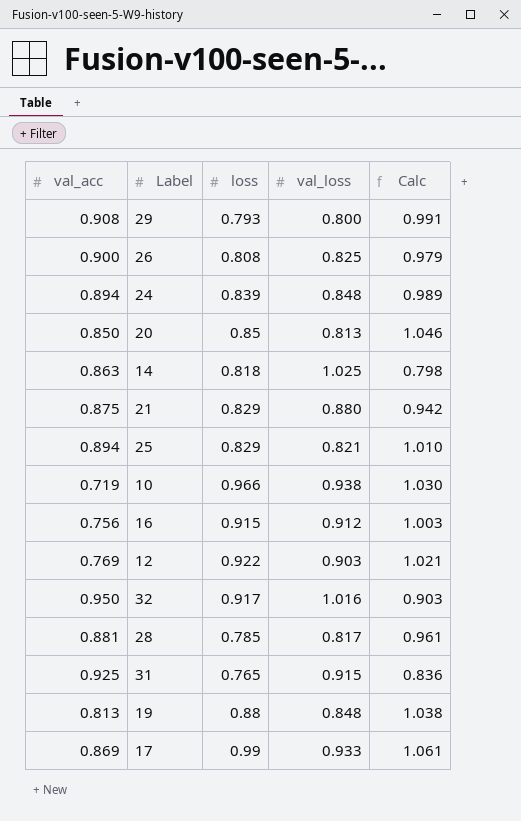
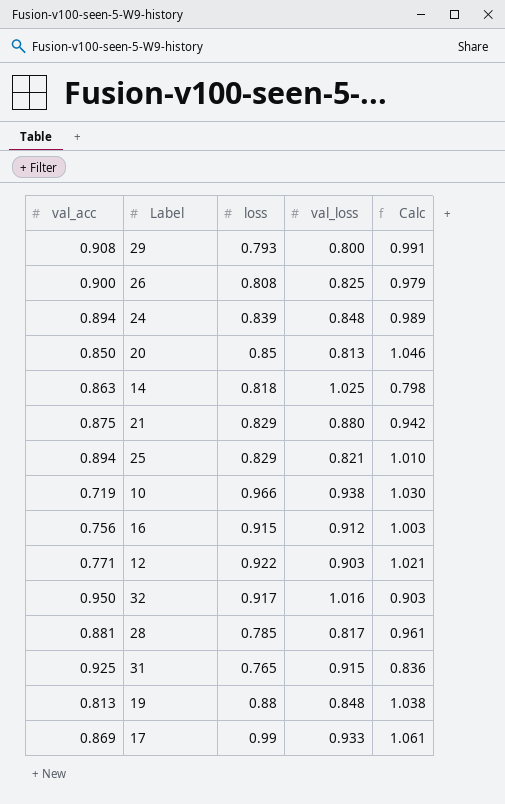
12 | val_acc: 0.769 -> 0.771

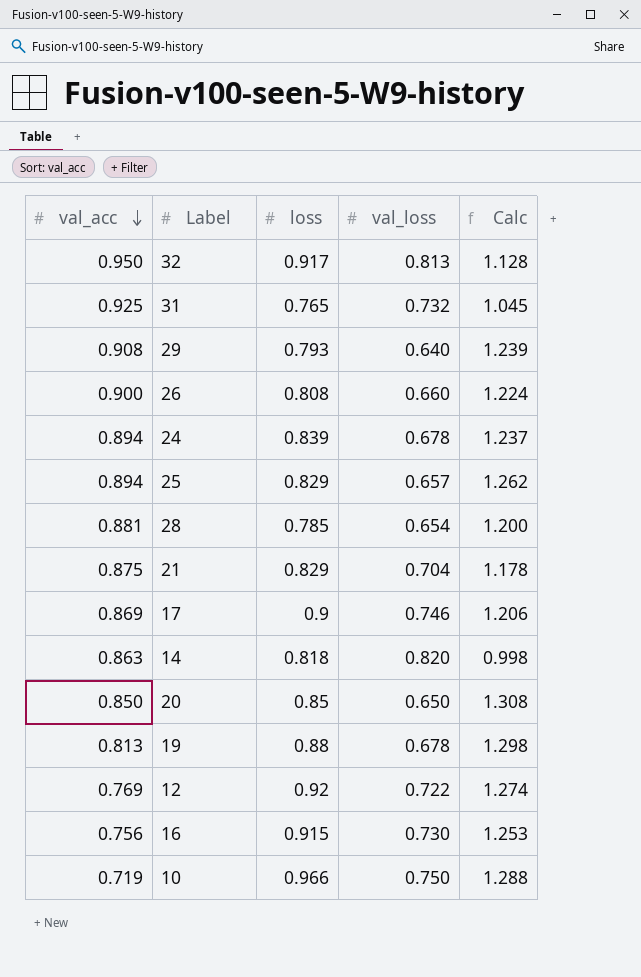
row order: none -> val_acc descending
32 | val_loss: 1.016 -> 0.813
32 | Calc: 0.903 -> 1.128
31 | val_loss: 0.915 -> 0.732
31 | Calc: 0.836 -> 1.045
29 | val_loss: 0.800 -> 0.640
29 | Calc: 0.991 -> 1.239
26 | val_loss: 0.825 -> 0.660
26 | Calc: 0.979 -> 1.224
24 | val_loss: 0.848 -> 0.678
24 | Calc: 0.989 -> 1.237
25 | val_loss: 0.821 -> 0.657
25 | Calc: 1.010 -> 1.262
28 | val_loss: 0.817 -> 0.654
28 | Calc: 0.961 -> 1.200
21 | val_loss: 0.880 -> 0.704
21 | Calc: 0.942 -> 1.178
17 | loss: 0.99 -> 0.9
17 | val_loss: 0.933 -> 0.746
17 | Calc: 1.061 -> 1.206
14 | val_loss: 1.025 -> 0.820
14 | Calc: 0.798 -> 0.998
20 | val_loss: 0.813 -> 0.650
20 | Calc: 1.046 -> 1.308
19 | val_loss: 0.848 -> 0.678
19 | Calc: 1.038 -> 1.298
12 | val_acc: 0.771 -> 0.769
12 | loss: 0.922 -> 0.92
12 | val_loss: 0.903 -> 0.722
12 | Calc: 1.021 -> 1.274
16 | val_loss: 0.912 -> 0.730
16 | Calc: 1.003 -> 1.253
10 | val_loss: 0.938 -> 0.750
10 | Calc: 1.030 -> 1.288

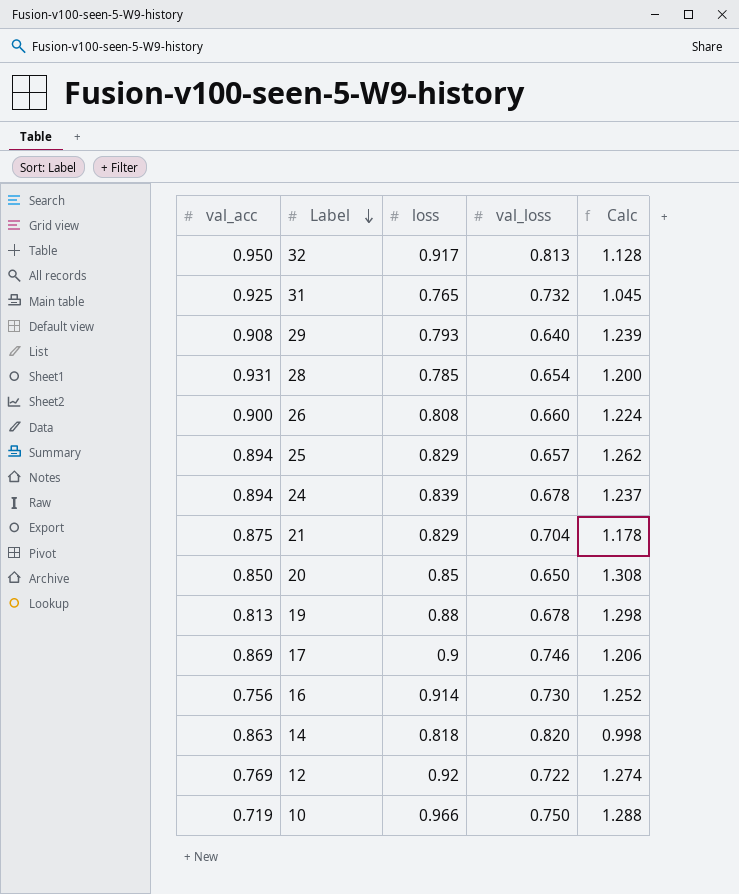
row order: val_acc descending -> Label descending
28 | val_acc: 0.881 -> 0.931
16 | loss: 0.915 -> 0.914
16 | Calc: 1.253 -> 1.252

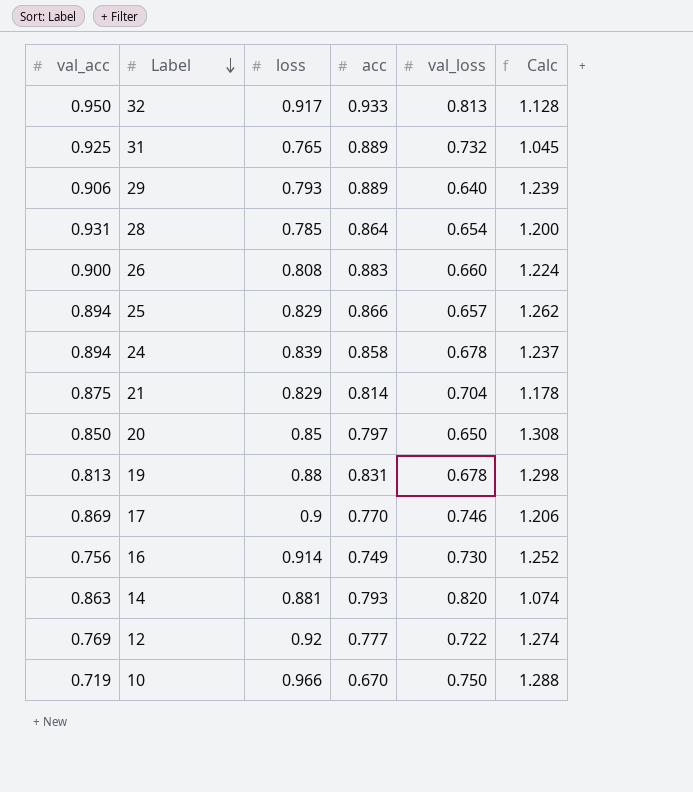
column acc | position: none -> 4
29 | val_acc: 0.908 -> 0.906
14 | loss: 0.818 -> 0.881
14 | Calc: 0.998 -> 1.074

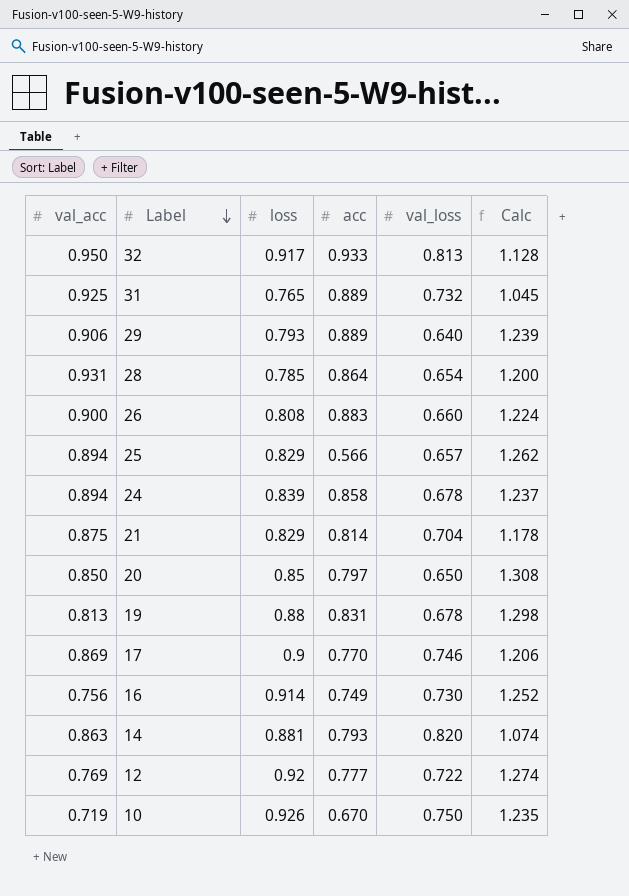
25 | acc: 0.866 -> 0.566
10 | loss: 0.966 -> 0.926
10 | Calc: 1.288 -> 1.235

